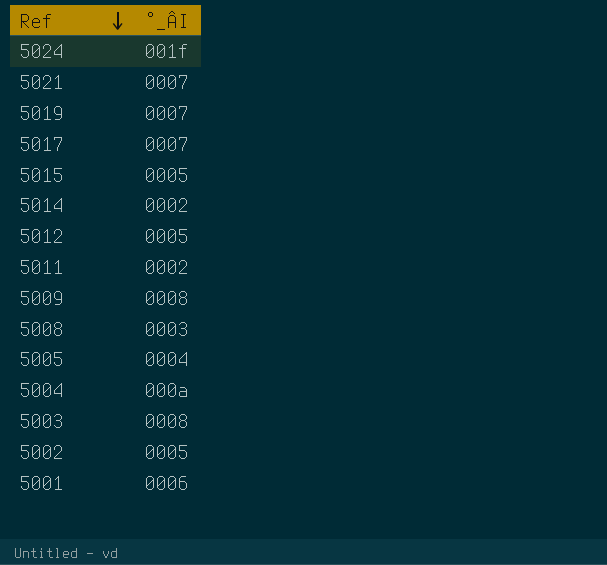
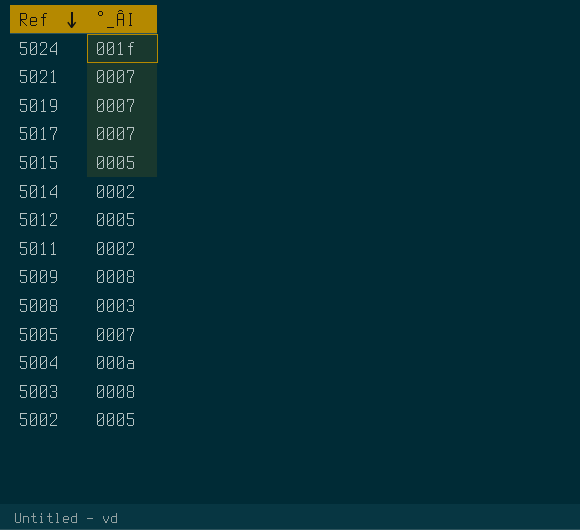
row 5001: 0006 -> none
5005 | °_ÂI: 0004 -> 0007

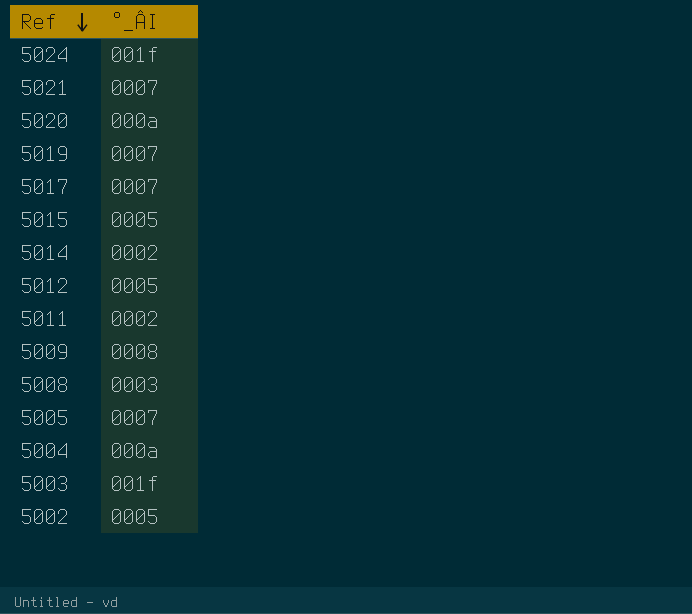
row 5020: none -> 000a
5003 | °_ÂI: 0008 -> 001f

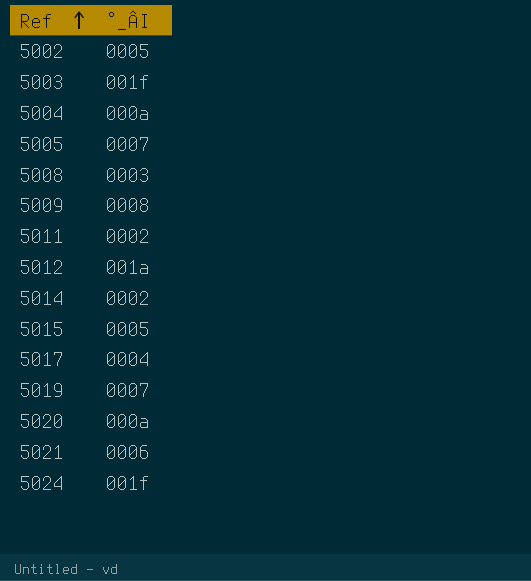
row order: Ref descending -> Ref ascending
5012 | °_ÂI: 0005 -> 001a
5017 | °_ÂI: 0007 -> 0004
5021 | °_ÂI: 0007 -> 0006

